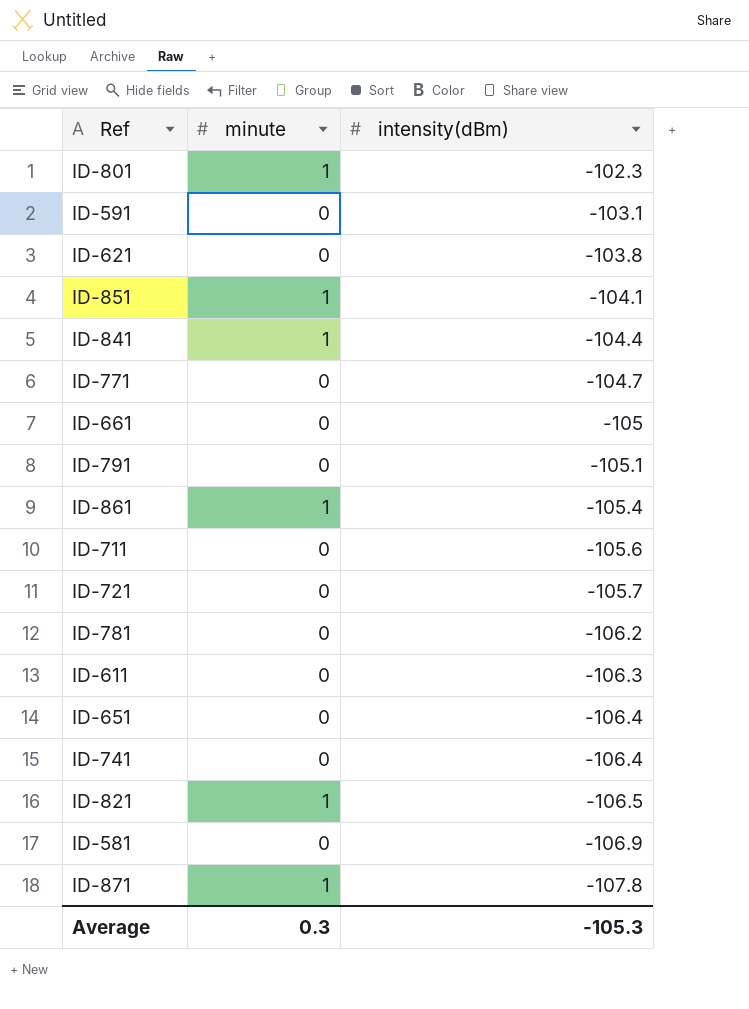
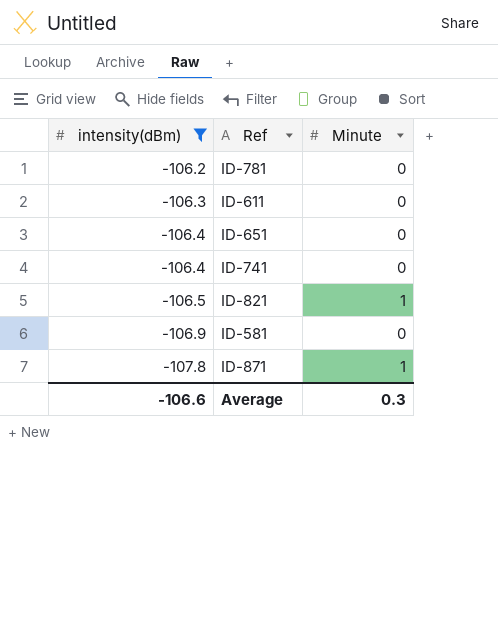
filter: none -> intensity(dBm) <= -106.2
column intensity(dBm) | position: 3 -> 1
column name: minute -> Minute
Average | intensity(dBm): -105.3 -> -106.6

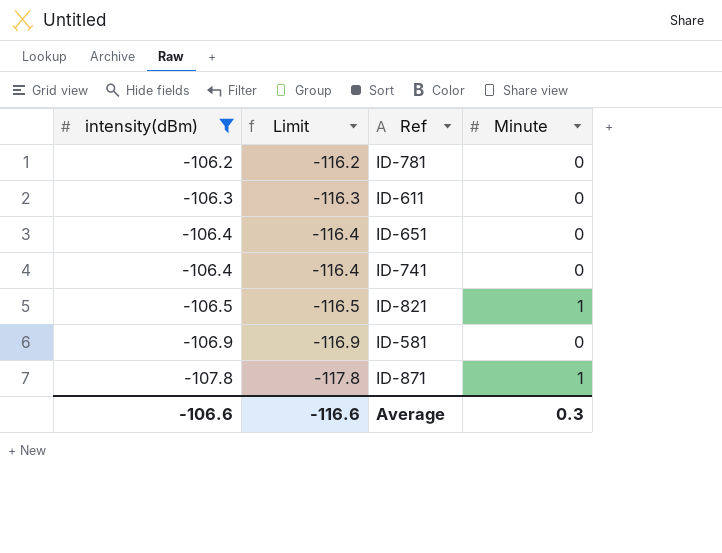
column Limit | formula: none -> [intensity(dBm)] - 10

